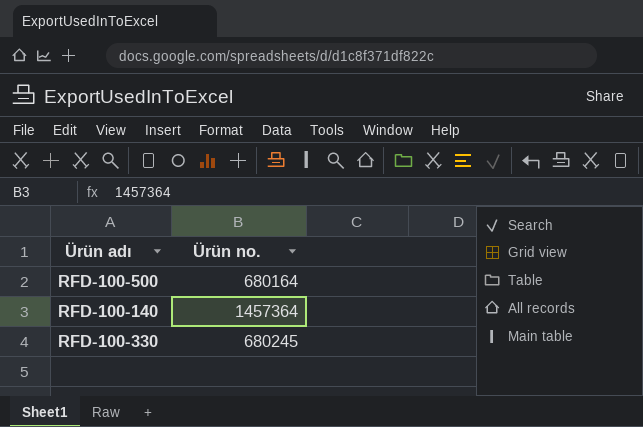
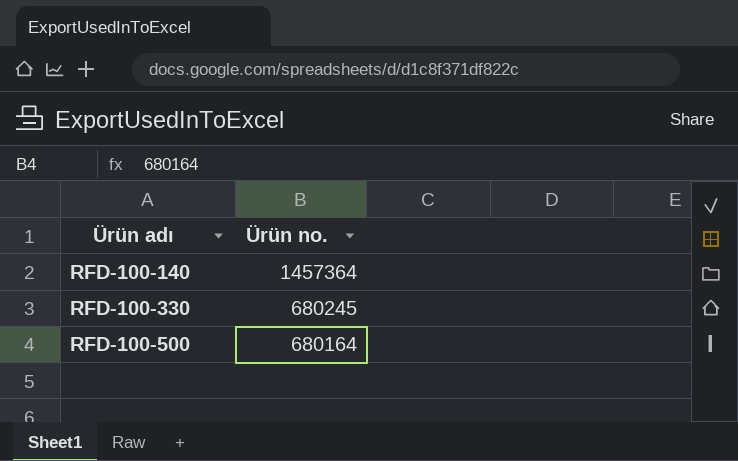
row order: none -> Ürün adı ascending

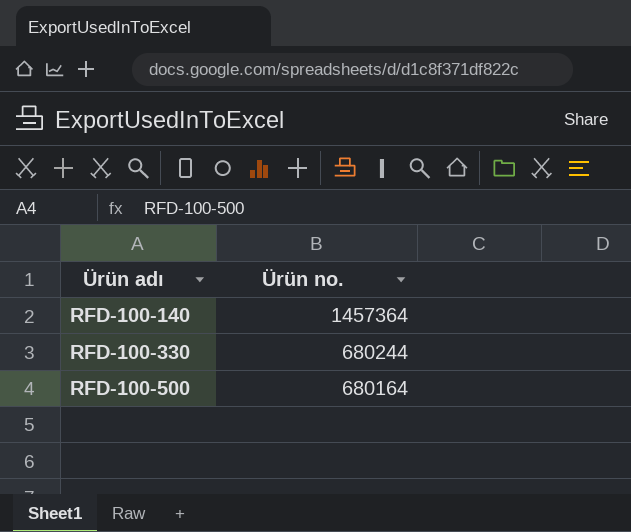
RFD-100-330 | Ürün no.: 680245 -> 680244

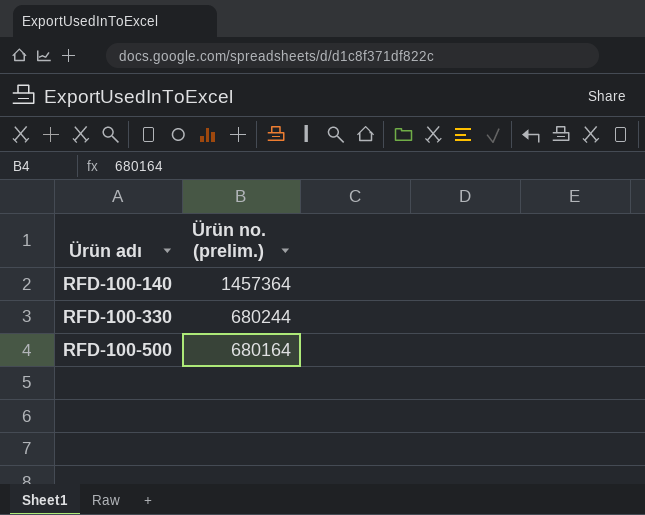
column name: Ürün no. -> Ürün no. (prelim.)

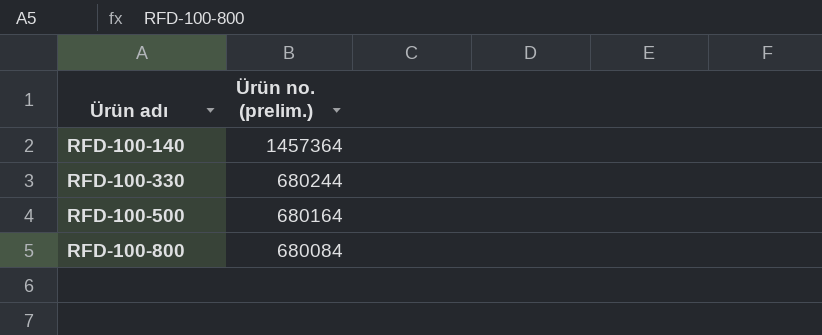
row RFD-100-800: none -> 680084

